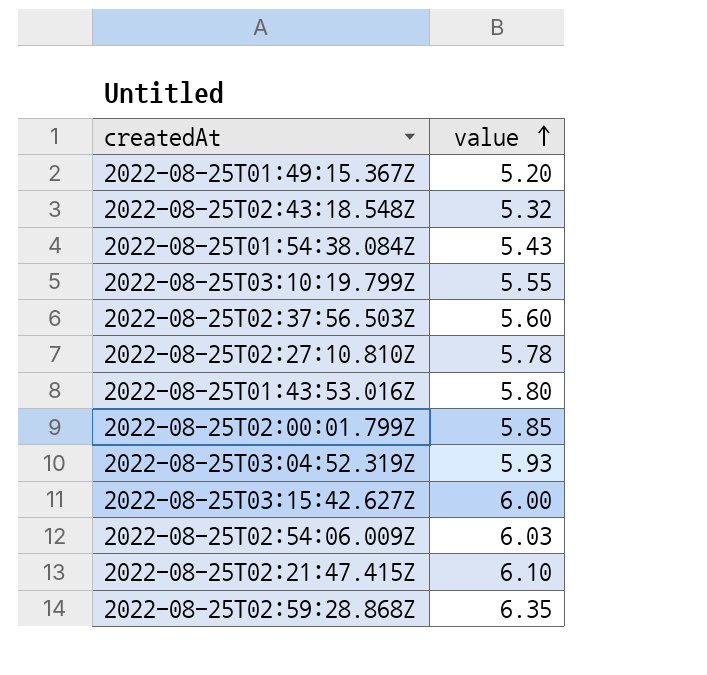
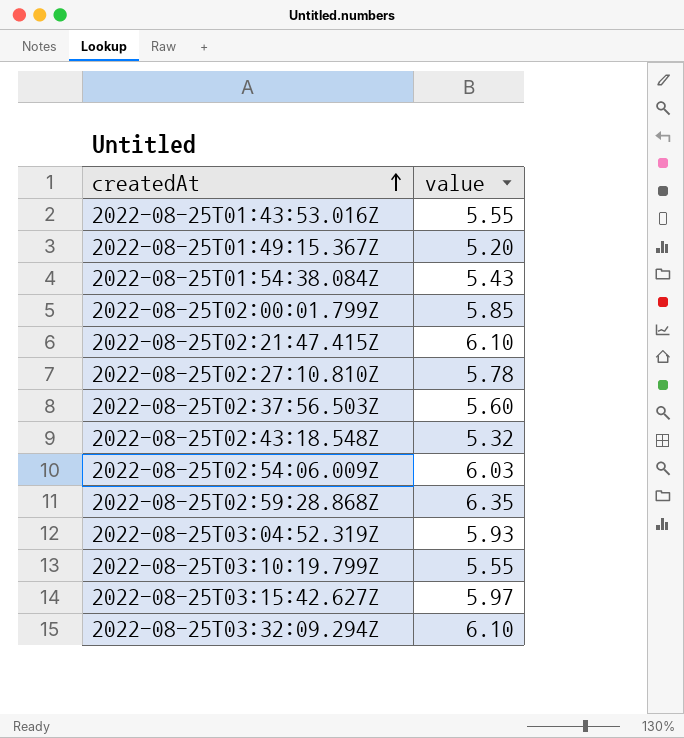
row order: value ascending -> createdAt ascending
2022-08-25T01:43:53.016Z | value: 5.80 -> 5.55
2022-08-25T03:15:42.627Z | value: 6.00 -> 5.97
row 2022-08-25T03:32:09.294Z: none -> 6.10

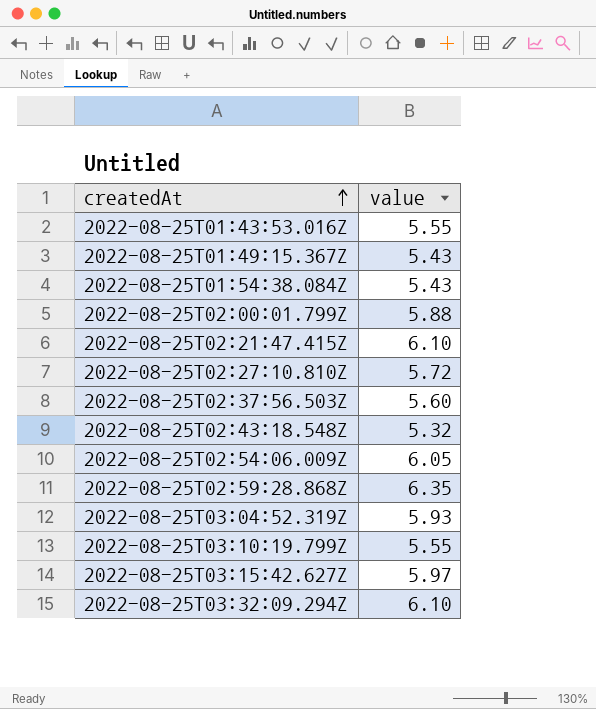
2022-08-25T01:49:15.367Z | value: 5.20 -> 5.43
2022-08-25T02:00:01.799Z | value: 5.85 -> 5.88
2022-08-25T02:27:10.810Z | value: 5.78 -> 5.72
2022-08-25T02:54:06.009Z | value: 6.03 -> 6.05

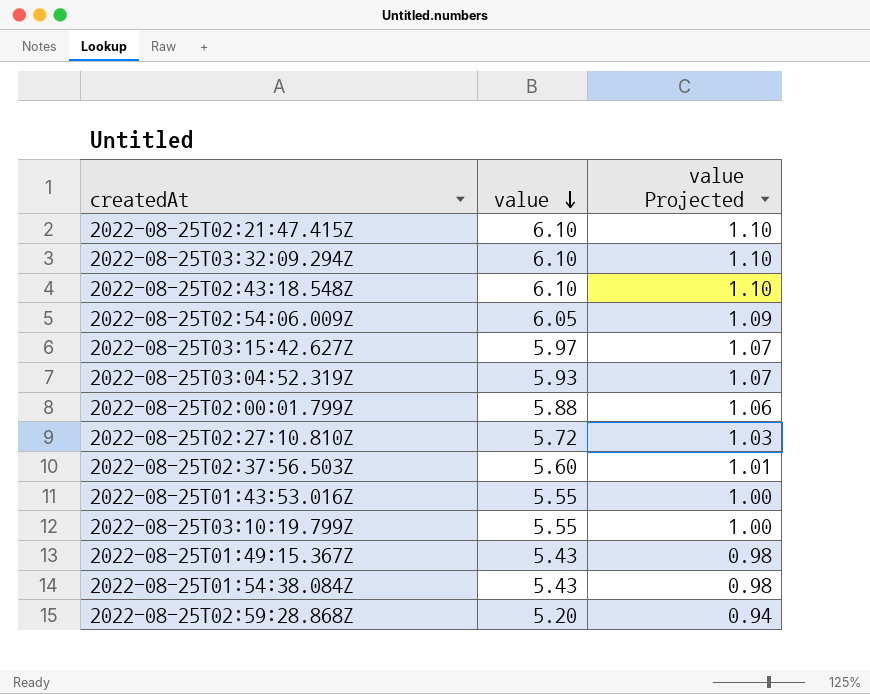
row order: createdAt ascending -> value descending
column value Projected | formula: none -> [value] * 0.18
2022-08-25T02:43:18.548Z | value: 5.32 -> 6.10
2022-08-25T02:59:28.868Z | value: 6.35 -> 5.20

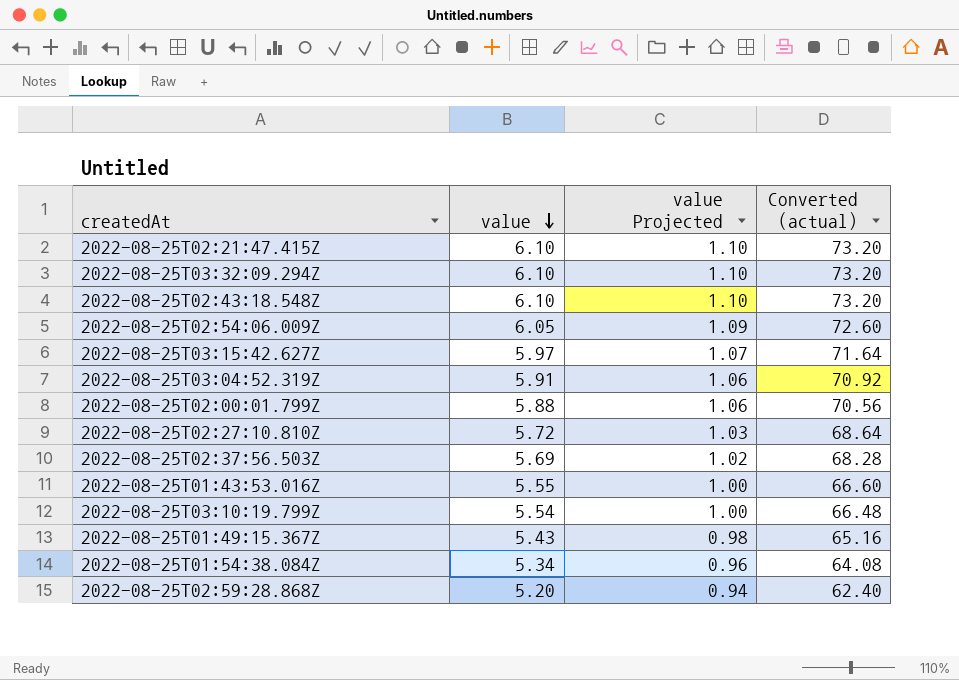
column Converted (actual) | formula: none -> [value] * 12
2022-08-25T03:04:52.319Z | value: 5.93 -> 5.91
2022-08-25T03:04:52.319Z | value Projected: 1.07 -> 1.06
2022-08-25T02:37:56.503Z | value: 5.60 -> 5.69
2022-08-25T02:37:56.503Z | value Projected: 1.01 -> 1.02
2022-08-25T03:10:19.799Z | value: 5.55 -> 5.54
2022-08-25T01:54:38.084Z | value: 5.43 -> 5.34
2022-08-25T01:54:38.084Z | value Projected: 0.98 -> 0.96

